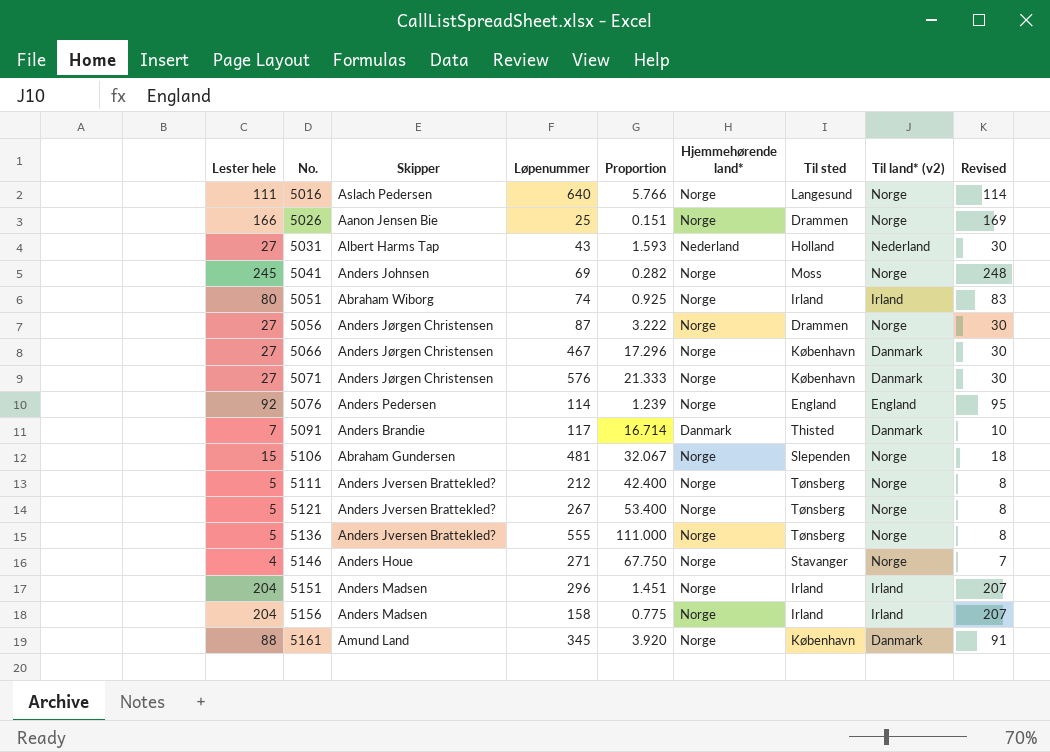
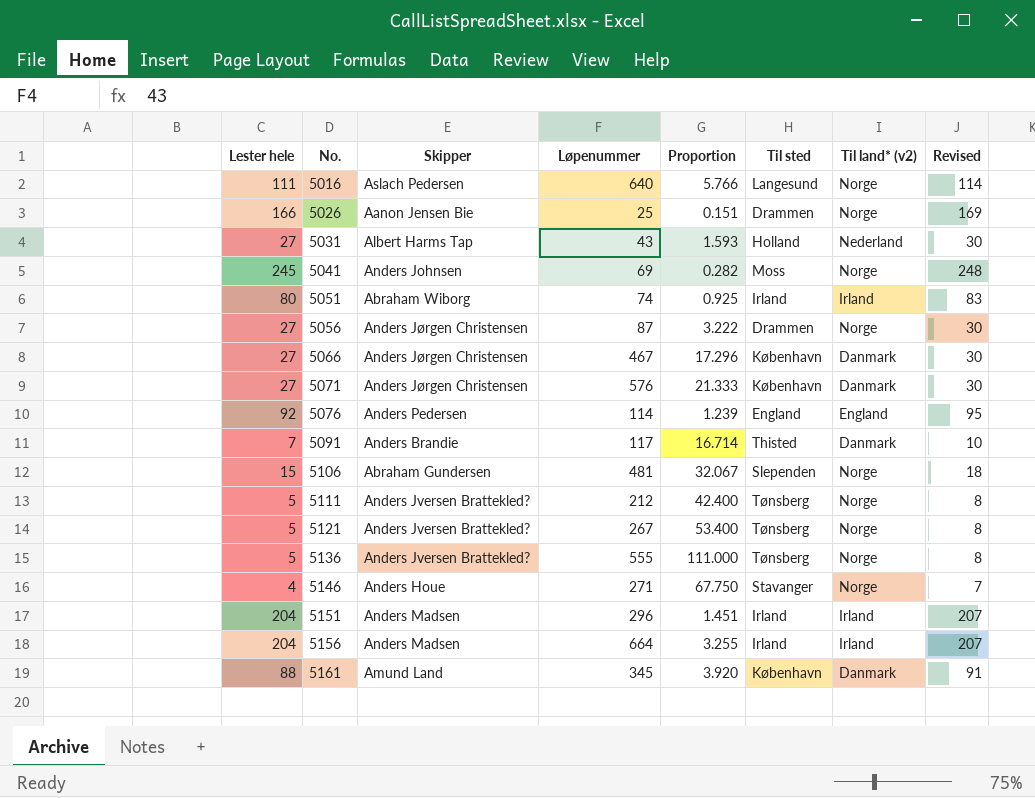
column Hjemmehørende land* | position: 6 -> none
5156 | Løpenummer: 158 -> 664
5156 | Proportion: 0.775 -> 3.255

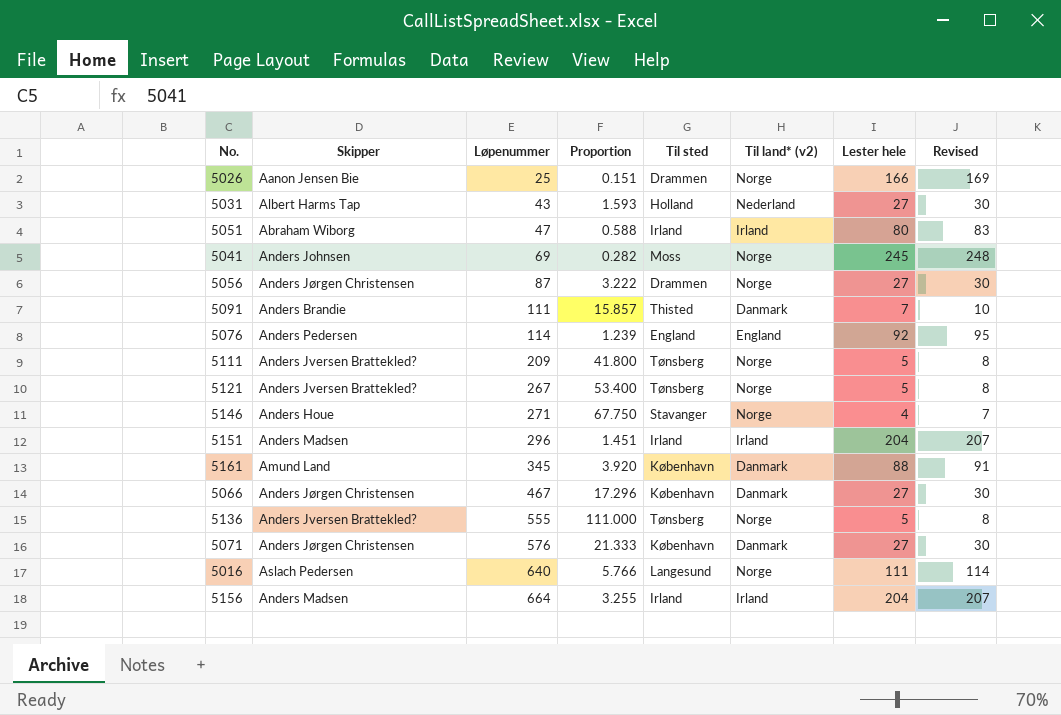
row order: No. ascending -> Løpenummer ascending
column Lester hele | position: 1 -> 7
row 5106: 15 | Abraham Gundersen | 481 | 32.067 | Slependen | Norge | 18 -> none
5051 | Løpenummer: 74 -> 47
5051 | Proportion: 0.925 -> 0.588
5091 | Løpenummer: 117 -> 111
5091 | Proportion: 16.714 -> 15.857
5111 | Løpenummer: 212 -> 209
5111 | Proportion: 42.400 -> 41.800

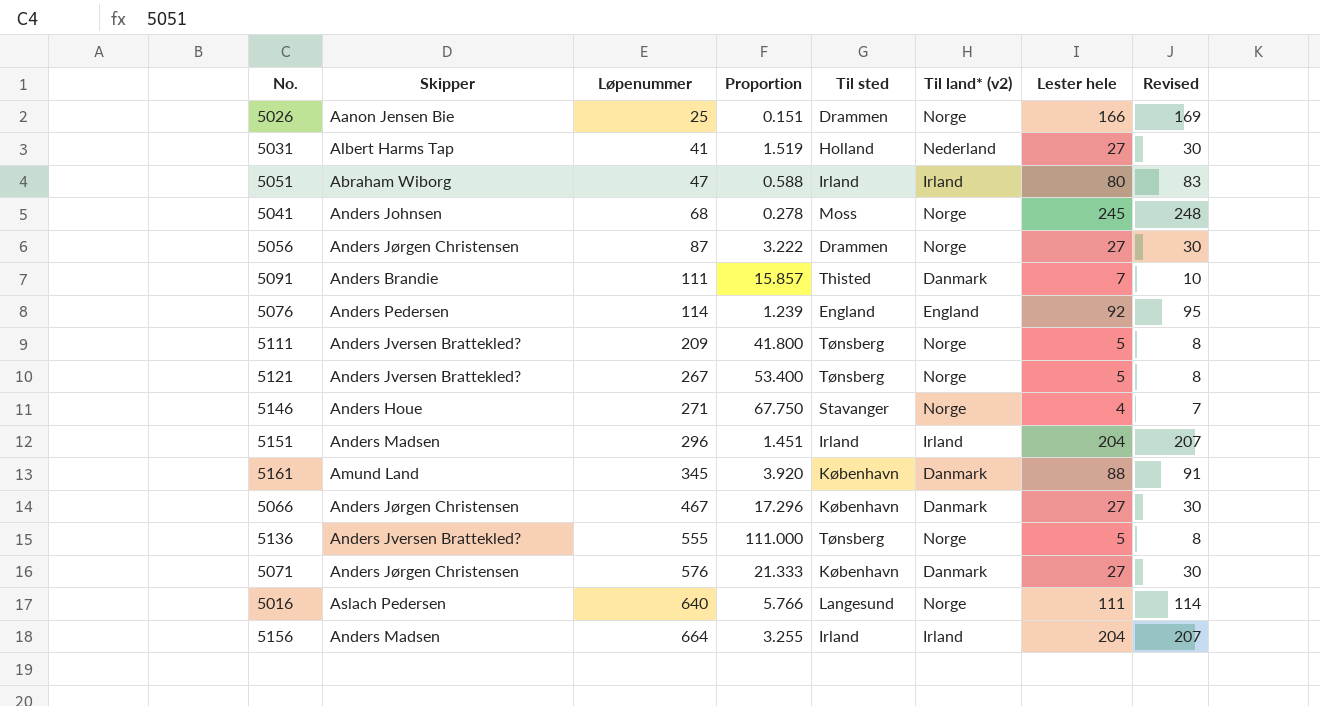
5031 | Løpenummer: 43 -> 41
5031 | Proportion: 1.593 -> 1.519
5041 | Løpenummer: 69 -> 68
5041 | Proportion: 0.282 -> 0.278

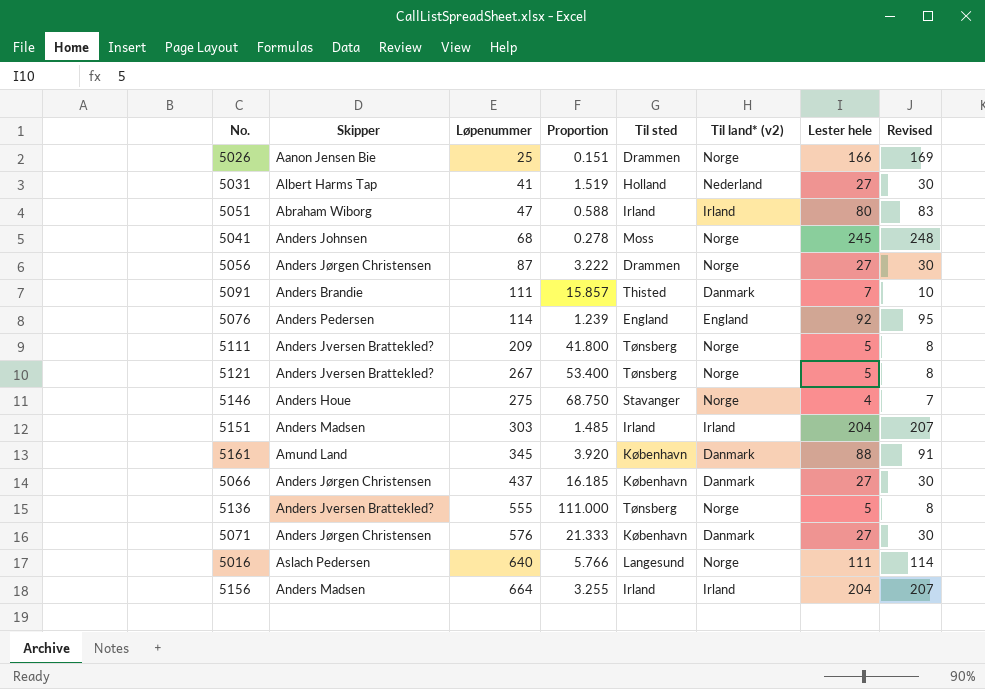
5146 | Løpenummer: 271 -> 275
5146 | Proportion: 67.750 -> 68.750
5151 | Løpenummer: 296 -> 303
5151 | Proportion: 1.451 -> 1.485
5066 | Løpenummer: 467 -> 437
5066 | Proportion: 17.296 -> 16.185

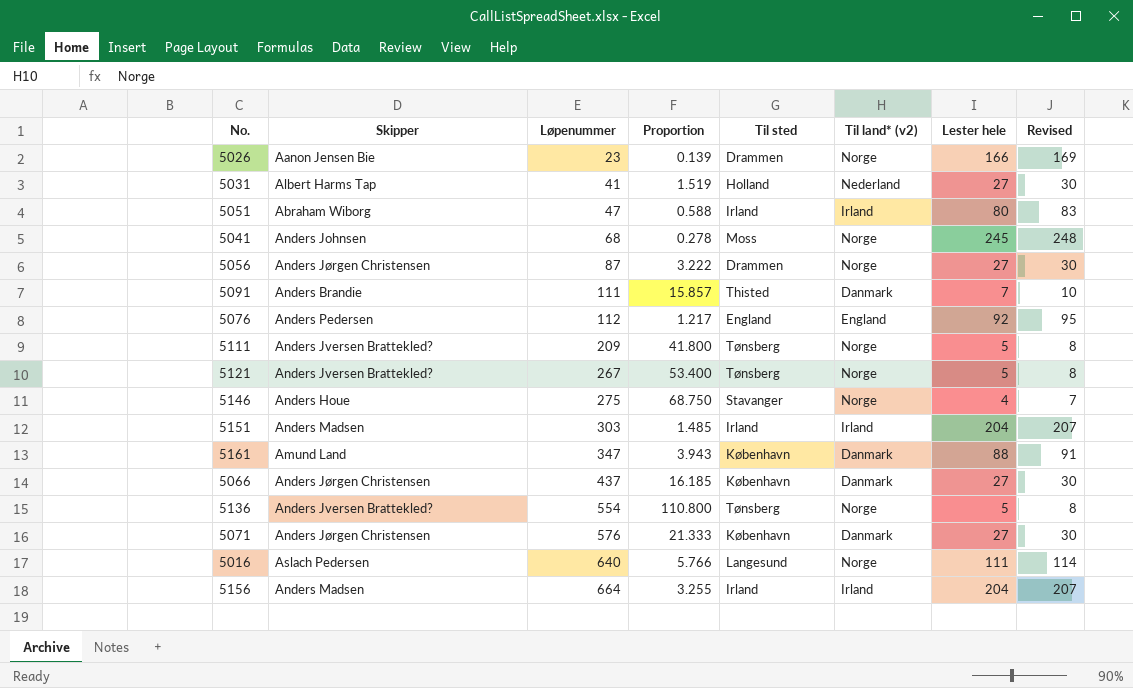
5026 | Løpenummer: 25 -> 23
5026 | Proportion: 0.151 -> 0.139
5076 | Løpenummer: 114 -> 112
5076 | Proportion: 1.239 -> 1.217
5161 | Løpenummer: 345 -> 347
5161 | Proportion: 3.920 -> 3.943
5136 | Løpenummer: 555 -> 554
5136 | Proportion: 111.000 -> 110.800

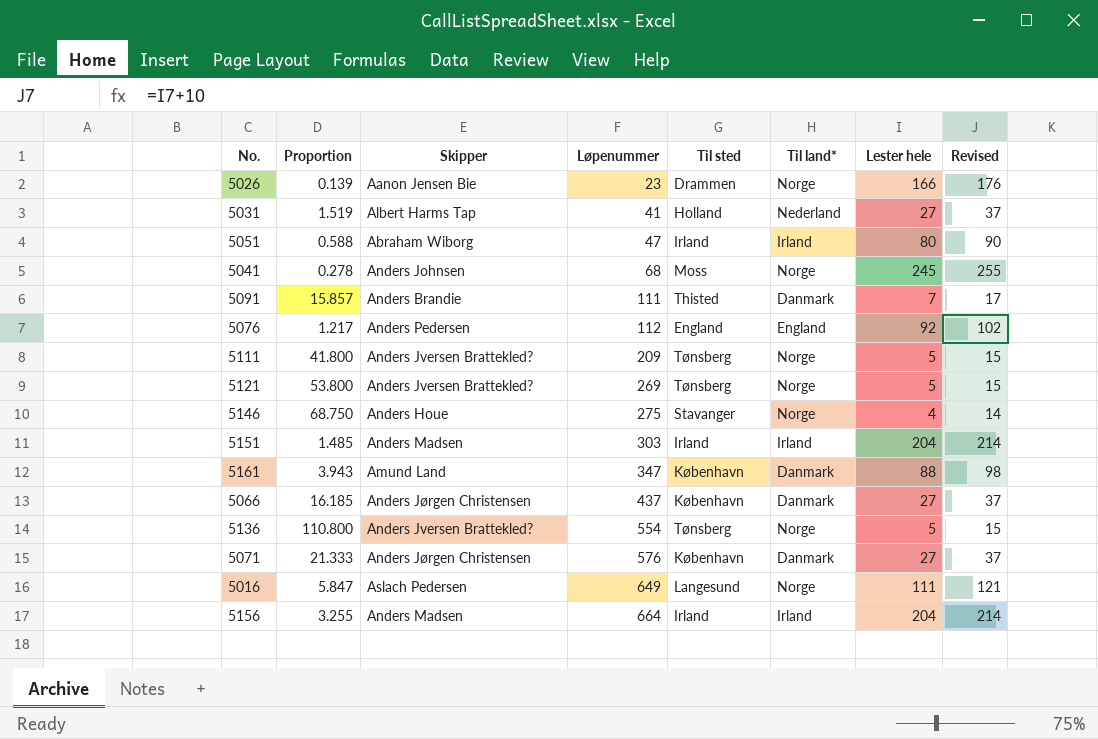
column Proportion | position: 4 -> 2
column name: Til land* (v2) -> Til land*
column Revised | formula: [Lester hele] + 3 -> [Lester hele] + 10
row 5056: Anders Jørgen Christensen | 87 | 3.222 | Drammen | Norge | 27 | 30 -> none
5121 | Proportion: 53.400 -> 53.800
5121 | Løpenummer: 267 -> 269
5016 | Proportion: 5.766 -> 5.847
5016 | Løpenummer: 640 -> 649

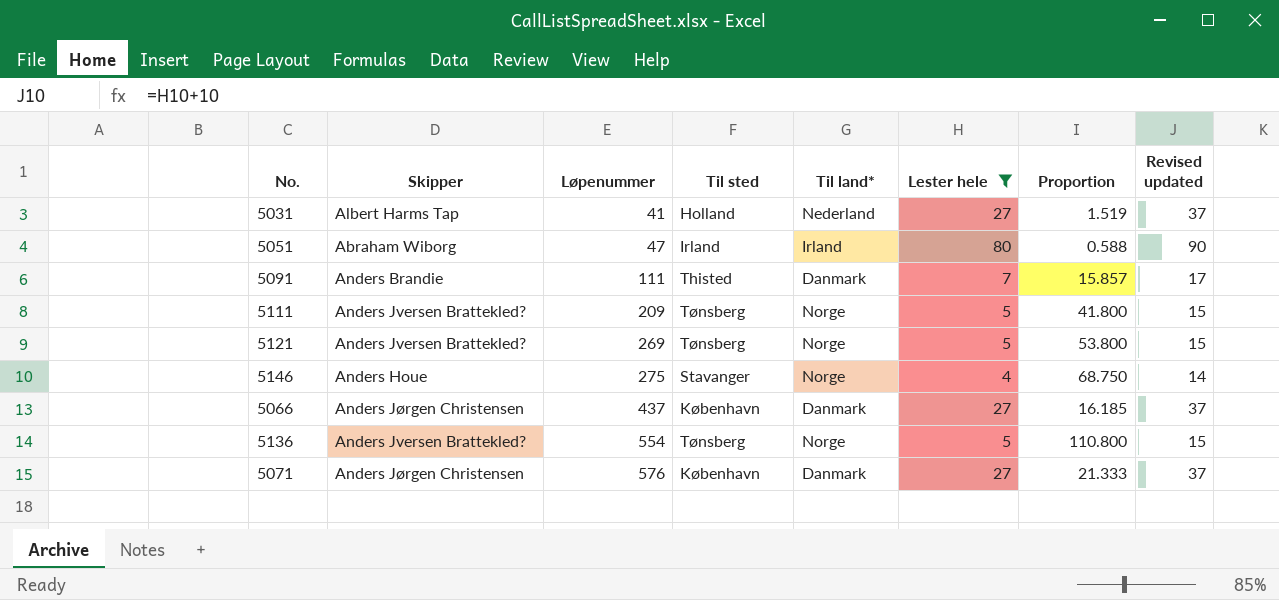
filter: none -> Lester hele <= 80
column Proportion | position: 2 -> 7
column name: Revised -> Revised updated

